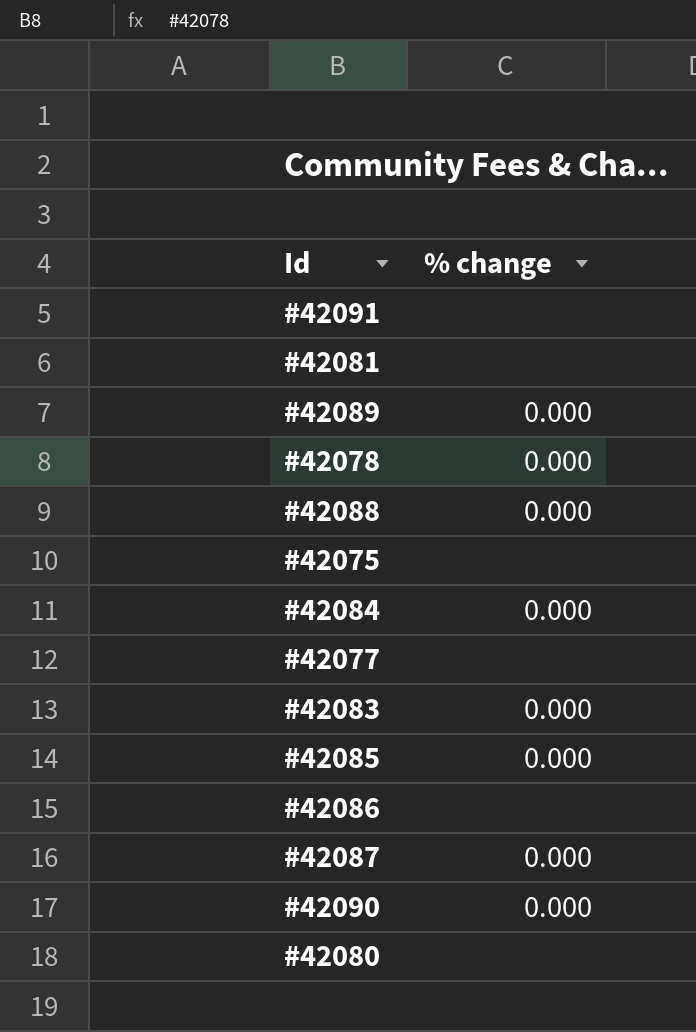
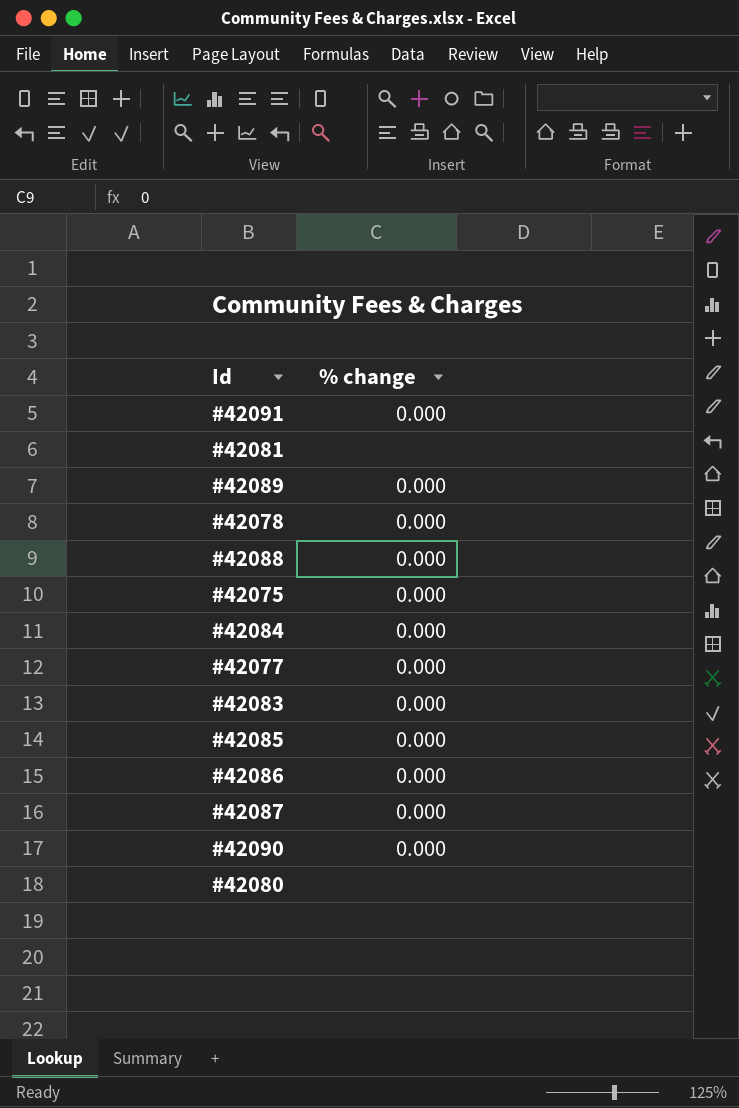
#42091 | % change: none -> 0.000
#42075 | % change: none -> 0.000
#42077 | % change: none -> 0.000
#42086 | % change: none -> 0.000

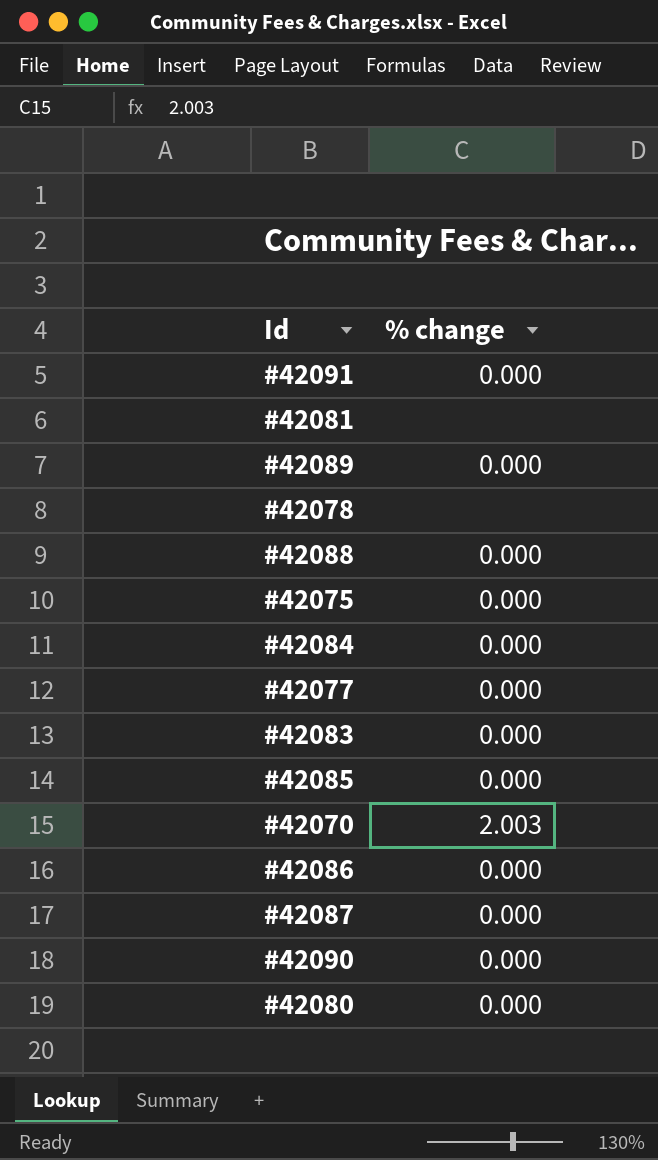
#42078 | % change: 0.000 -> none
row #42070: none -> 2.003
#42080 | % change: none -> 0.000

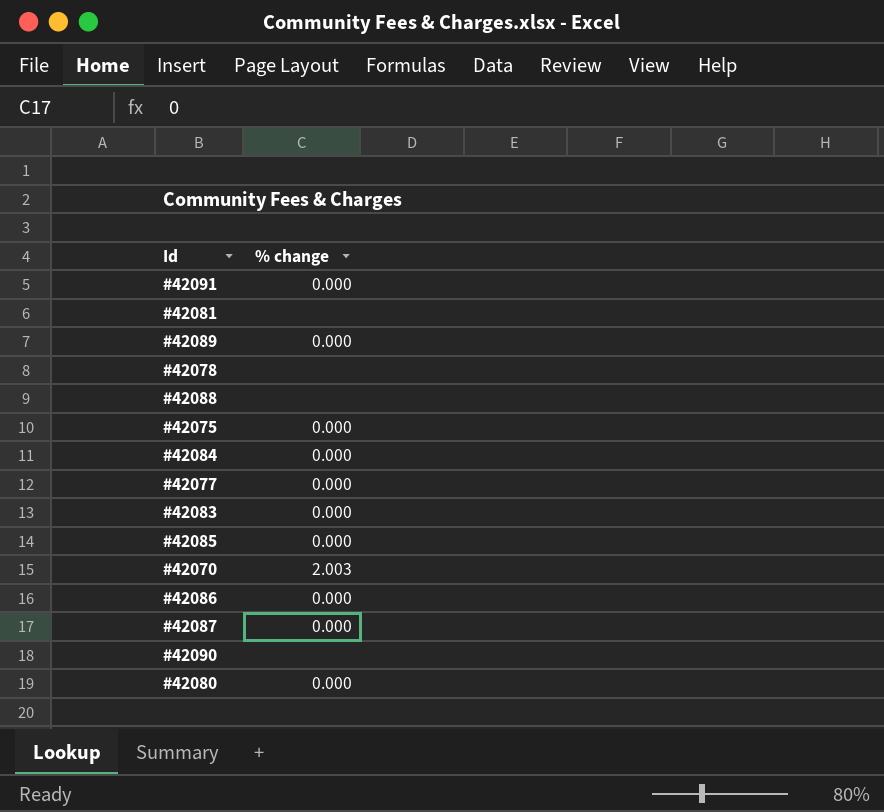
#42088 | % change: 0.000 -> none
#42090 | % change: 0.000 -> none

